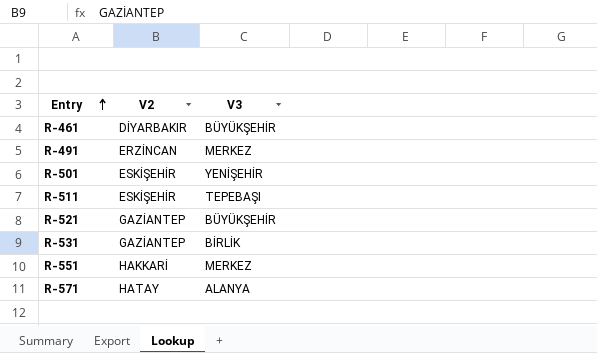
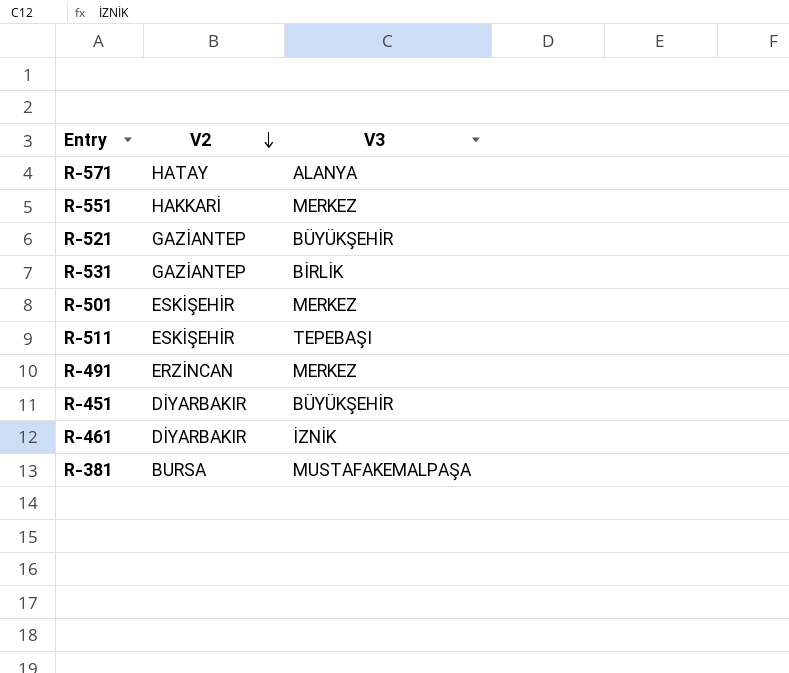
row order: Entry ascending -> V2 descending
R-501 | V3: YENİŞEHİR -> MERKEZ
row R-451: none -> DİYARBAKIR | BÜYÜKŞEHİR
R-461 | V3: BÜYÜKŞEHİR -> İZNİK
row R-381: none -> BURSA | MUSTAFAKEMALPAŞA

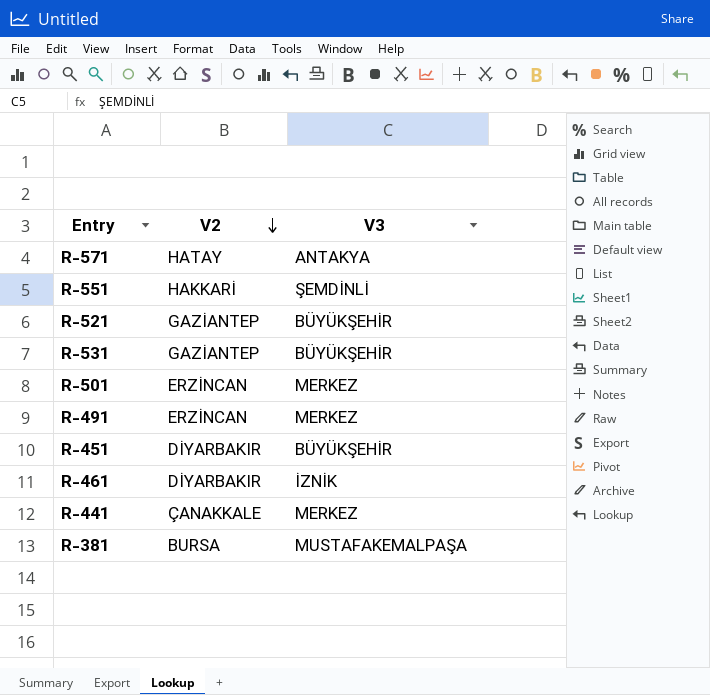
row R-511: ESKİŞEHİR | TEPEBAŞI -> none
R-571 | V3: ALANYA -> ANTAKYA
R-551 | V3: MERKEZ -> ŞEMDİNLİ
R-531 | V3: BİRLİK -> BÜYÜKŞEHİR
R-501 | V2: ESKİŞEHİR -> ERZİNCAN
row R-441: none -> ÇANAKKALE | MERKEZ

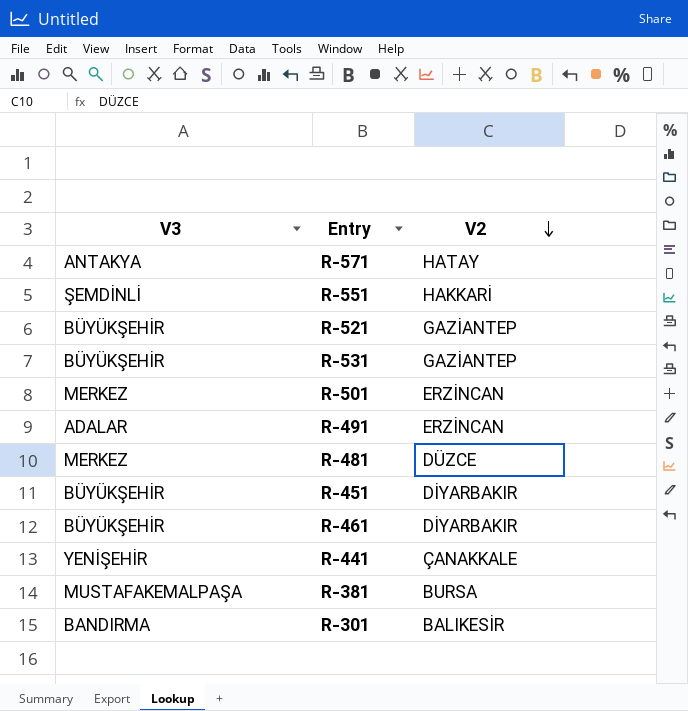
column V3 | position: 3 -> 1
R-491 | V3: MERKEZ -> ADALAR
row R-481: none -> MERKEZ | DÜZCE
R-461 | V3: İZNİK -> BÜYÜKŞEHİR
R-441 | V3: MERKEZ -> YENİŞEHİR
row R-301: none -> BANDIRMA | BALIKESİR

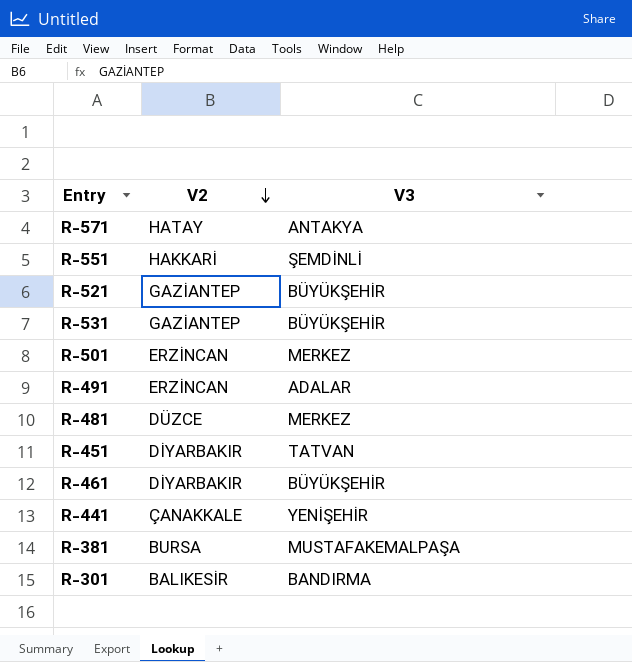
column V3 | position: 1 -> 3
R-451 | V3: BÜYÜKŞEHİR -> TATVAN

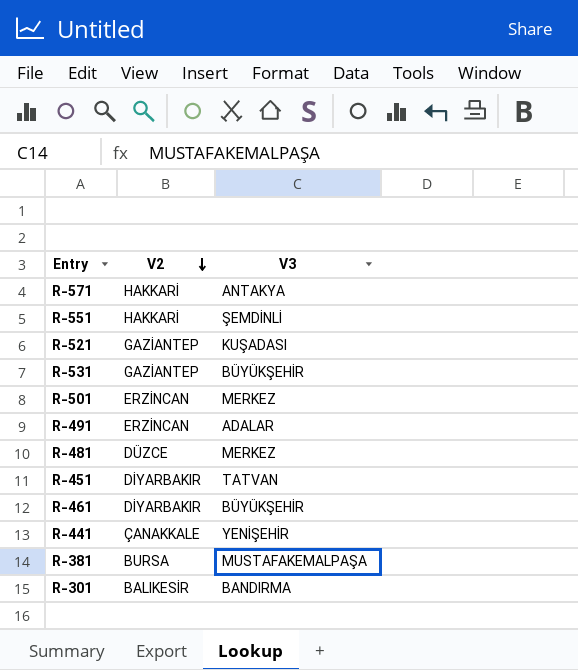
R-571 | V2: HATAY -> HAKKARİ
R-521 | V3: BÜYÜKŞEHİR -> KUŞADASI

